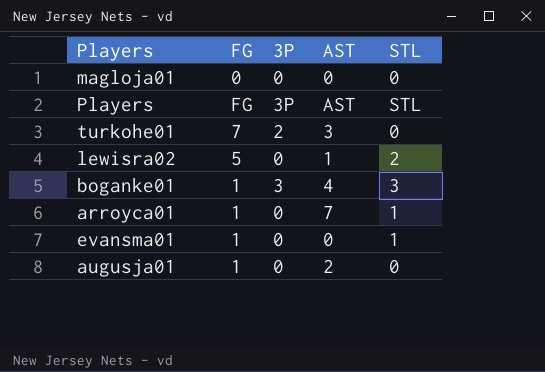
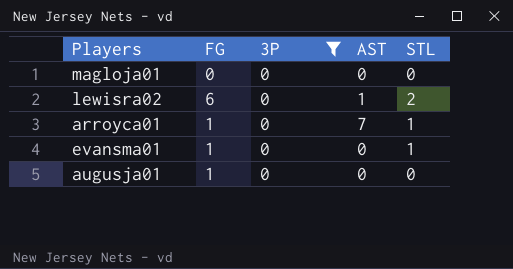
filter: none -> 3P = 0
lewisra02 | FG: 5 -> 6
augusja01 | AST: 2 -> 0

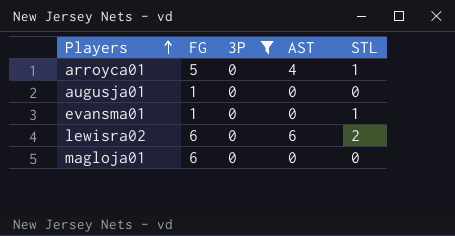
row order: none -> Players ascending
arroyca01 | FG: 1 -> 5
arroyca01 | AST: 7 -> 4
lewisra02 | AST: 1 -> 6
magloja01 | FG: 0 -> 6

